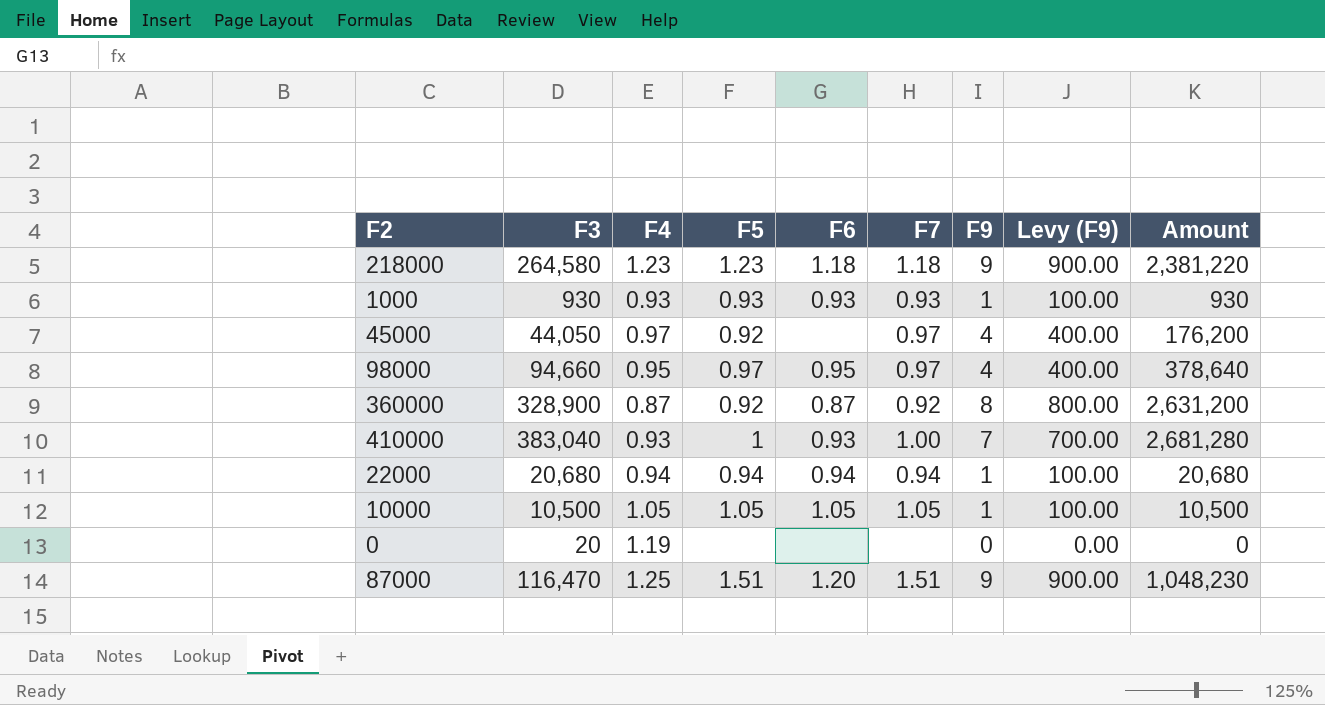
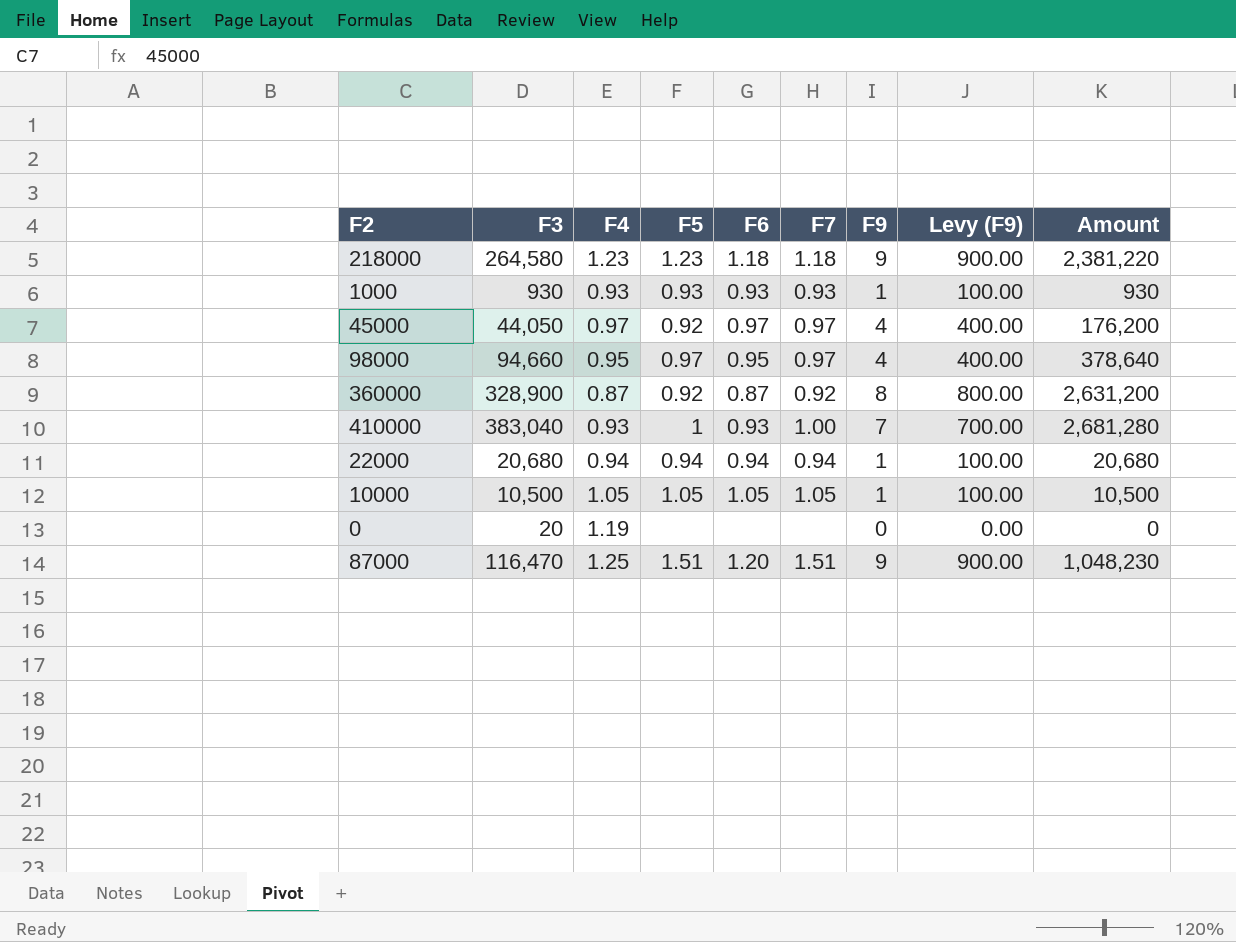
45000 | F6: none -> 0.97

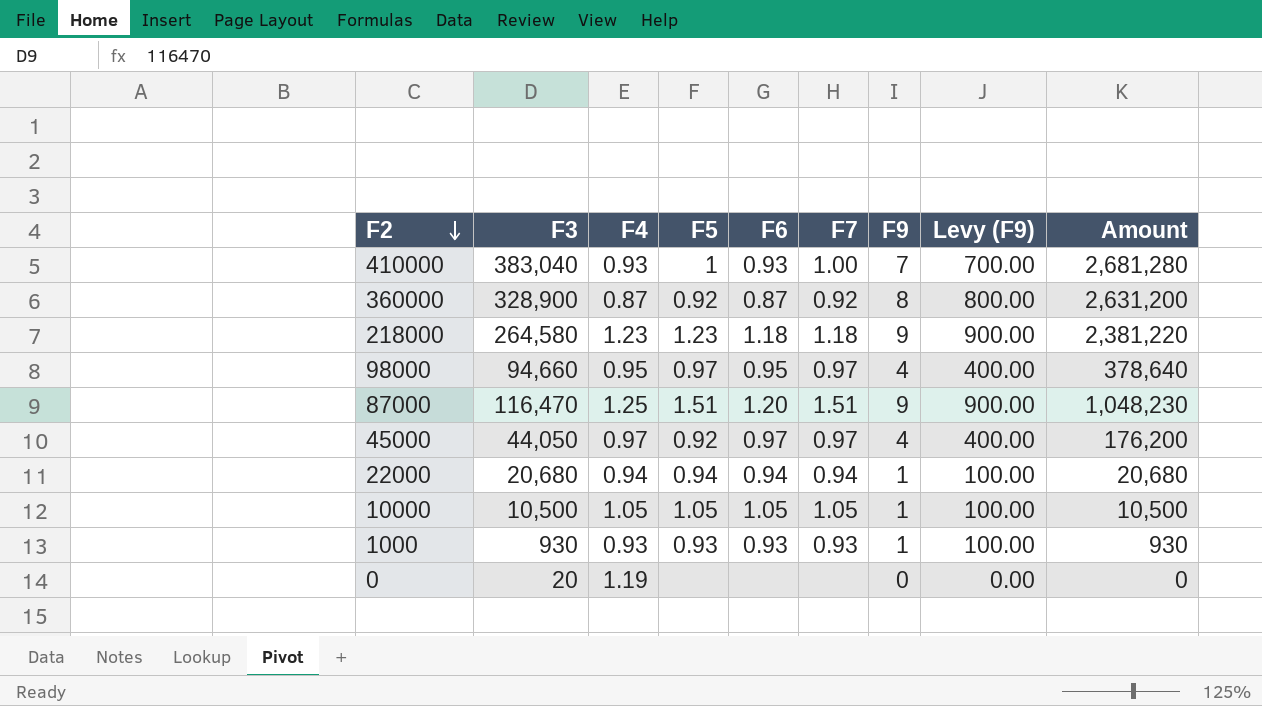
row order: none -> F2 descending

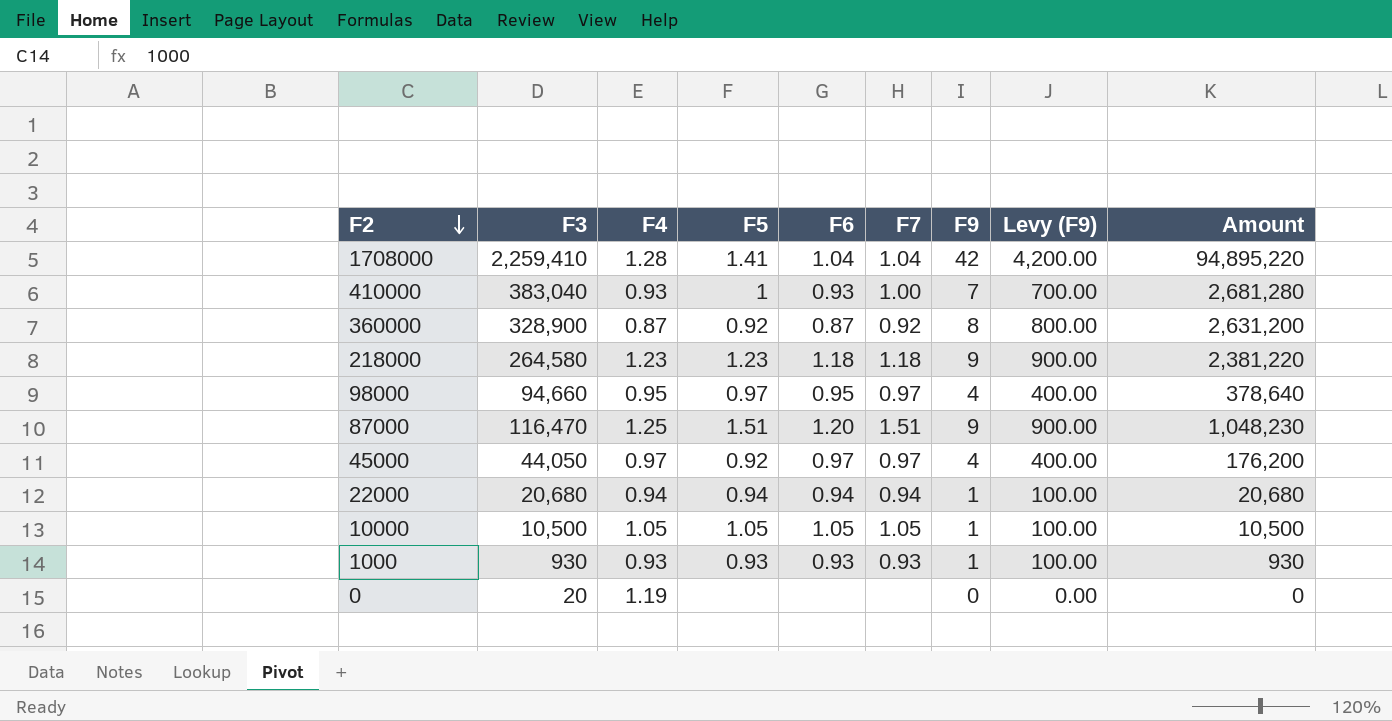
row 1708000: none -> 2,259,410 | 1.28 | 1.41 | 1.04 | 1.04 | 42 | 4,200.00 | 94,895,220

